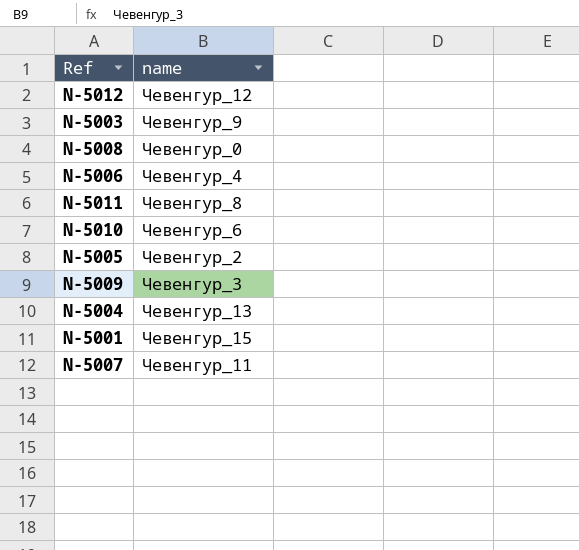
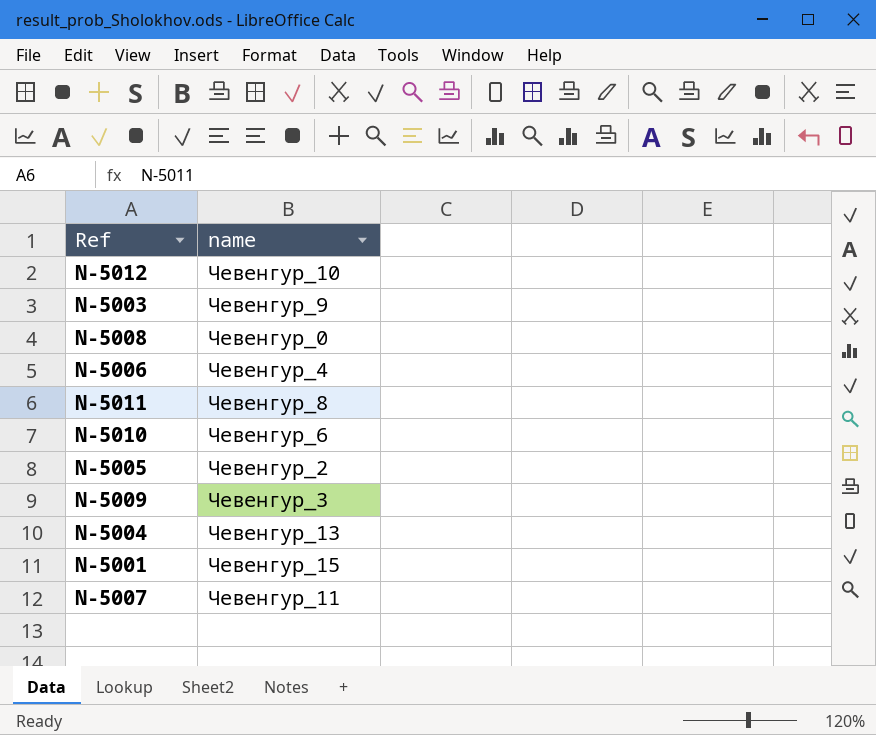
N-5012 | name: Чевенгур_12 -> Чевенгур_10

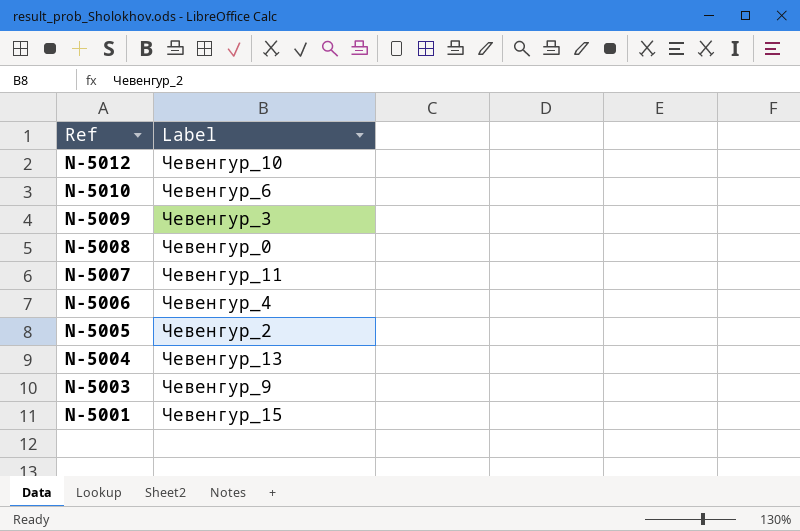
row order: none -> Ref descending
column name: name -> Label
row N-5011: Чевенгур_8 -> none

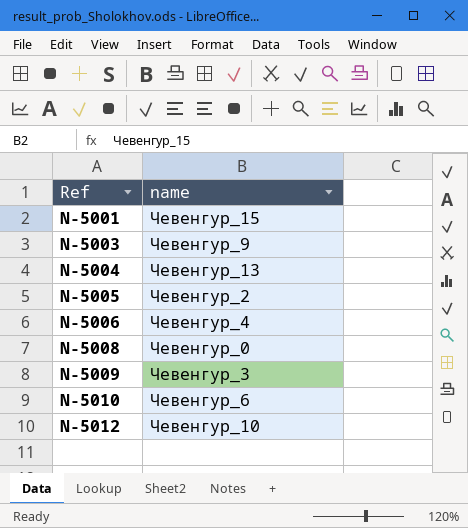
row order: Ref descending -> Ref ascending
column name: Label -> name
row N-5007: Чевенгур_11 -> none

